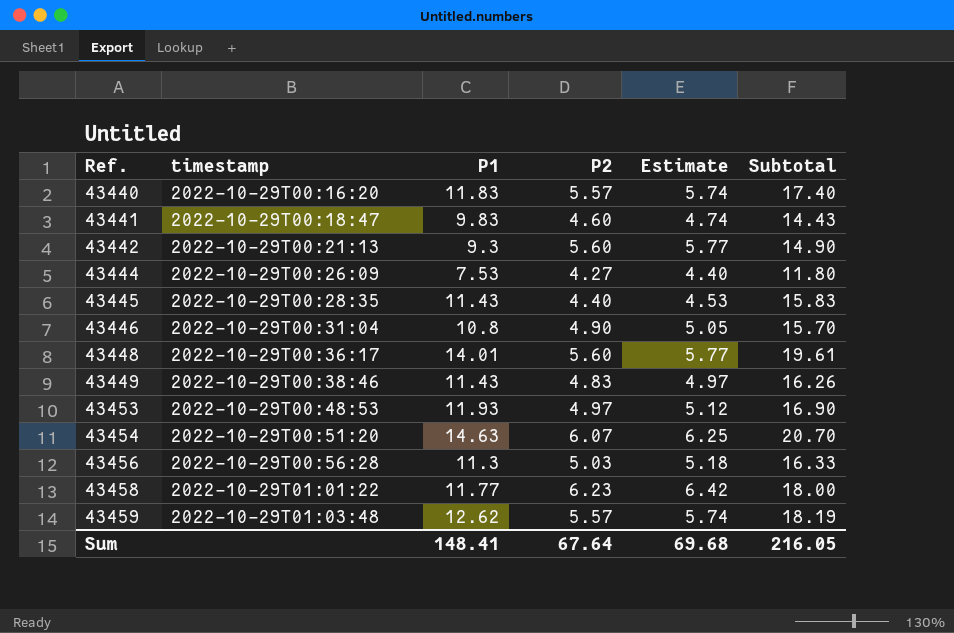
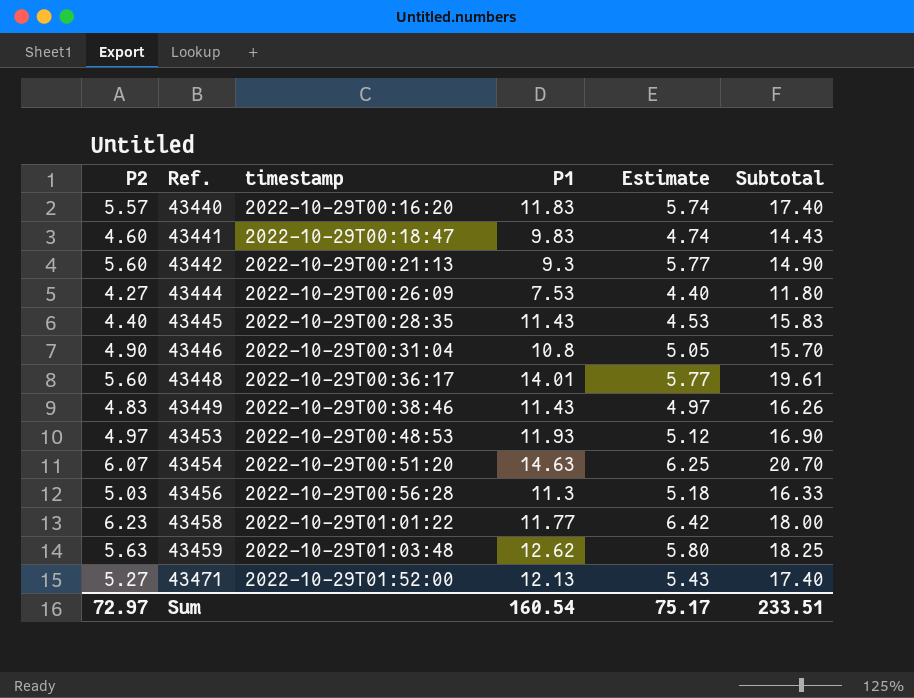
column P2 | position: 4 -> 1
43459 | P2: 5.57 -> 5.63
43459 | Estimate: 5.74 -> 5.80
43459 | Subtotal: 18.19 -> 18.25
row 43471: none -> 5.27 | 2022-10-29T01:52:00 | 12.13 | 5.43 | 17.40
Sum | P2: 67.64 -> 72.97
Sum | P1: 148.41 -> 160.54
Sum | Estimate: 69.68 -> 75.17
Sum | Subtotal: 216.05 -> 233.51

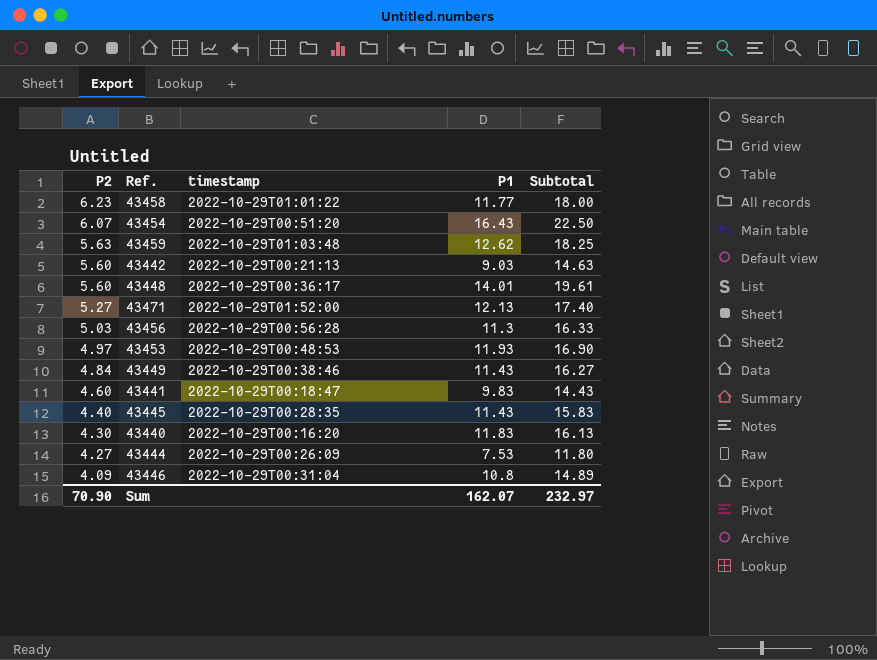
row order: Ref. ascending -> P2 descending
column Estimate | formula: [P2] * 1.03 -> none
43454 | P1: 14.63 -> 16.43
43454 | Subtotal: 20.70 -> 22.50
43442 | P1: 9.3 -> 9.03
43442 | Subtotal: 14.90 -> 14.63
43449 | P2: 4.83 -> 4.84
43449 | Subtotal: 16.26 -> 16.27
43440 | P2: 5.57 -> 4.30
43440 | Subtotal: 17.40 -> 16.13
43446 | P2: 4.90 -> 4.09
43446 | Subtotal: 15.70 -> 14.89
Sum | P2: 72.97 -> 70.90
Sum | P1: 160.54 -> 162.07
Sum | Subtotal: 233.51 -> 232.97

